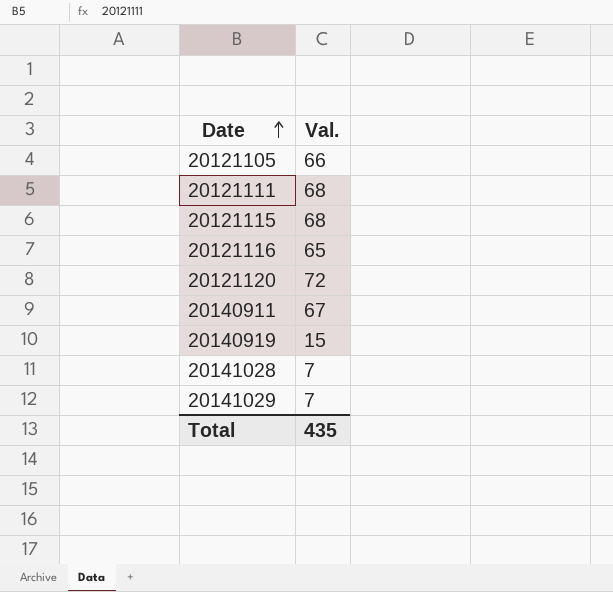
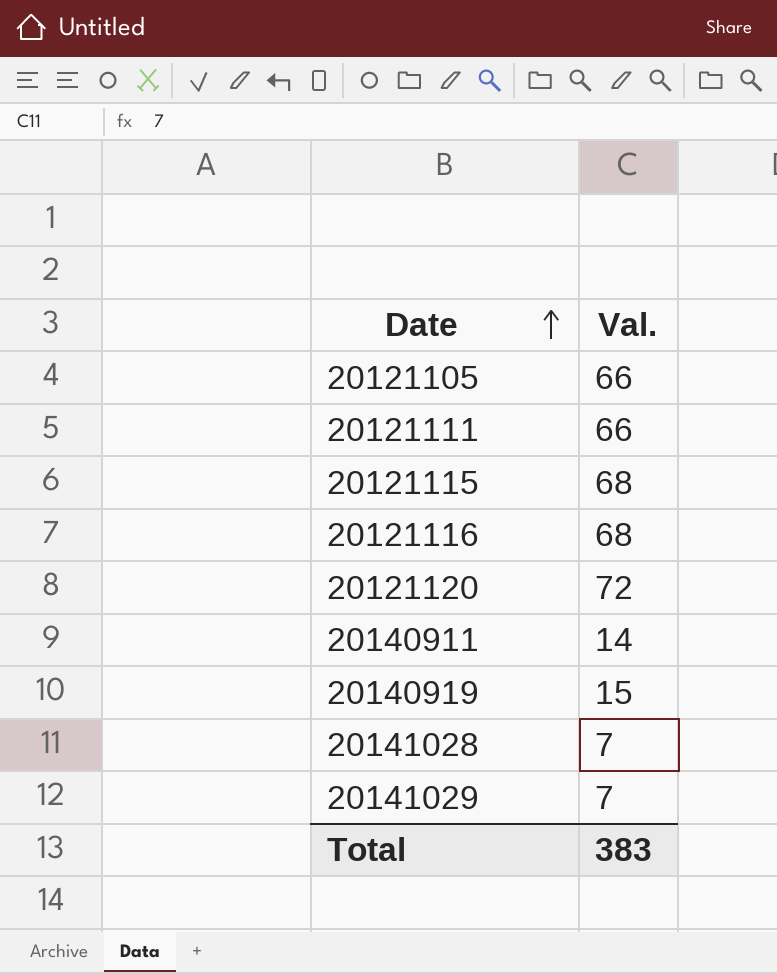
20121111 | Val.: 68 -> 66
20121116 | Val.: 65 -> 68
20140911 | Val.: 67 -> 14
Total | Val.: 435 -> 383

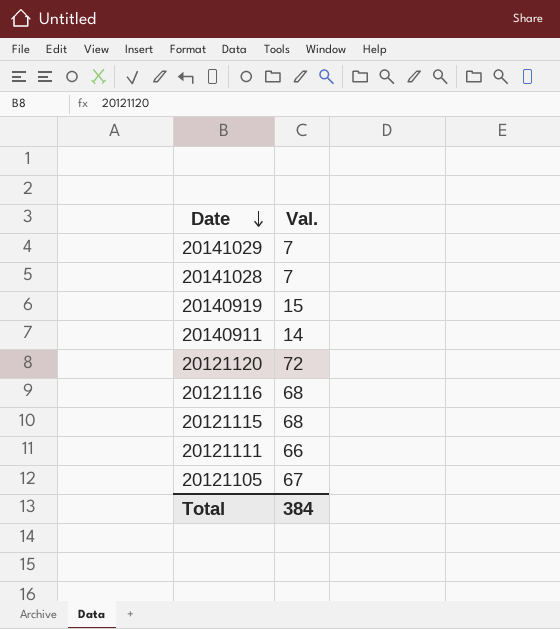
row order: Date ascending -> Date descending
20121105 | Val.: 66 -> 67
Total | Val.: 383 -> 384

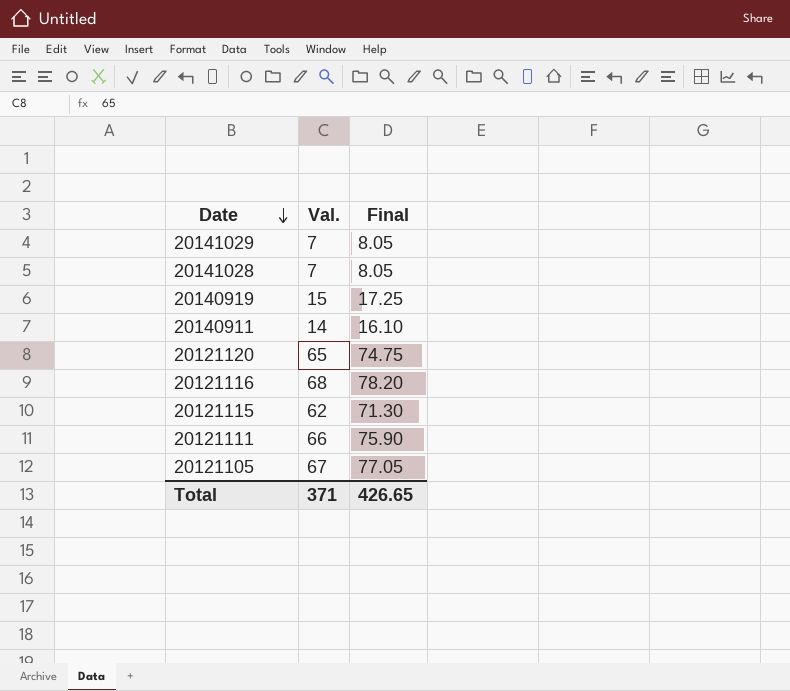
column Final | formula: none -> [Val.] * 1.15
20121120 | Val.: 72 -> 65
20121115 | Val.: 68 -> 62
Total | Val.: 384 -> 371

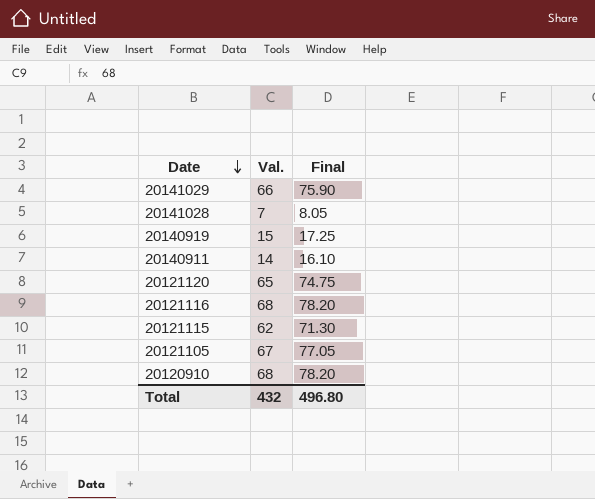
row 20121111: 66 | 75.90 -> none
20141029 | Val.: 7 -> 66
20141029 | Final: 8.05 -> 75.90
row 20120910: none -> 68 | 78.20
Total | Val.: 371 -> 432
Total | Final: 426.65 -> 496.80

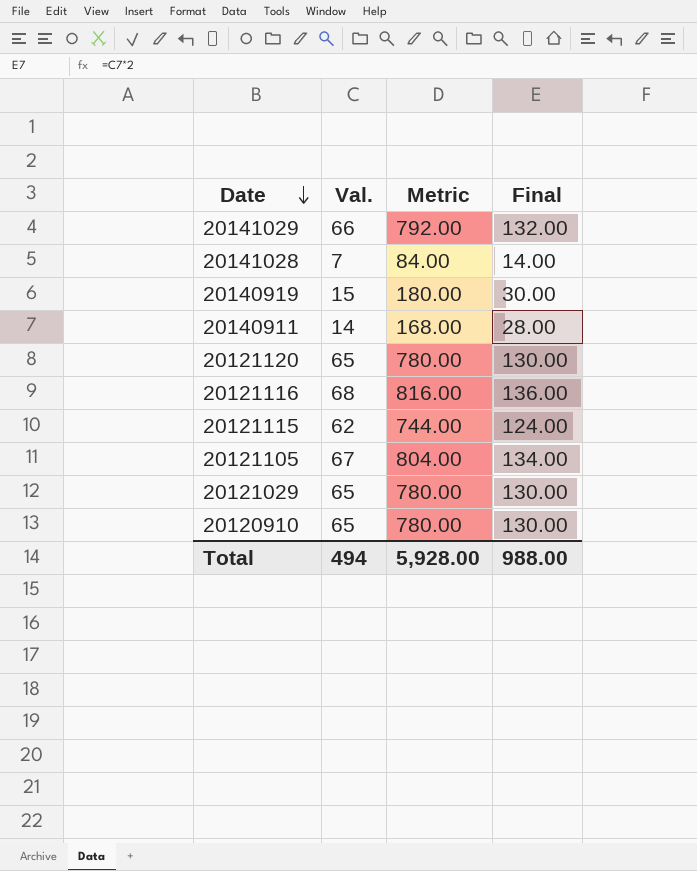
column Metric | formula: none -> [Val.] * 12
column Final | formula: [Val.] * 1.15 -> [Val.] * 2
row 20121029: none -> 65 | 780.00 | 130.00
20120910 | Val.: 68 -> 65
Total | Val.: 432 -> 494
Total | Final: 496.80 -> 988.00

